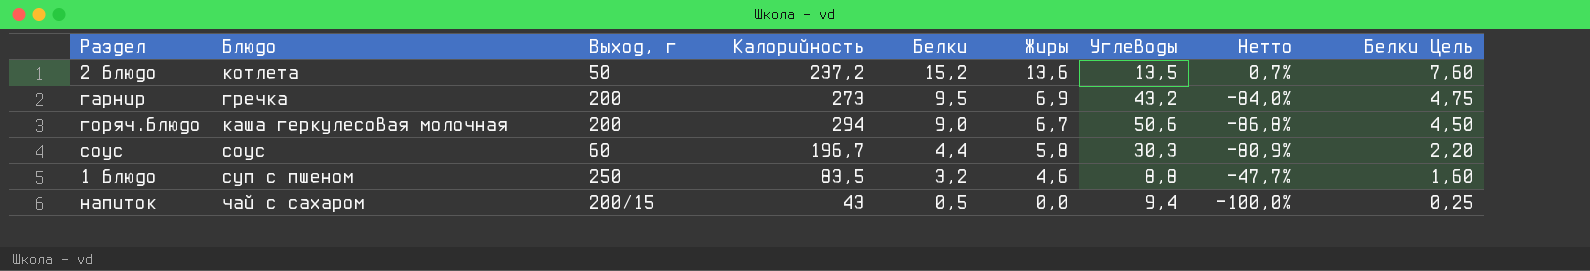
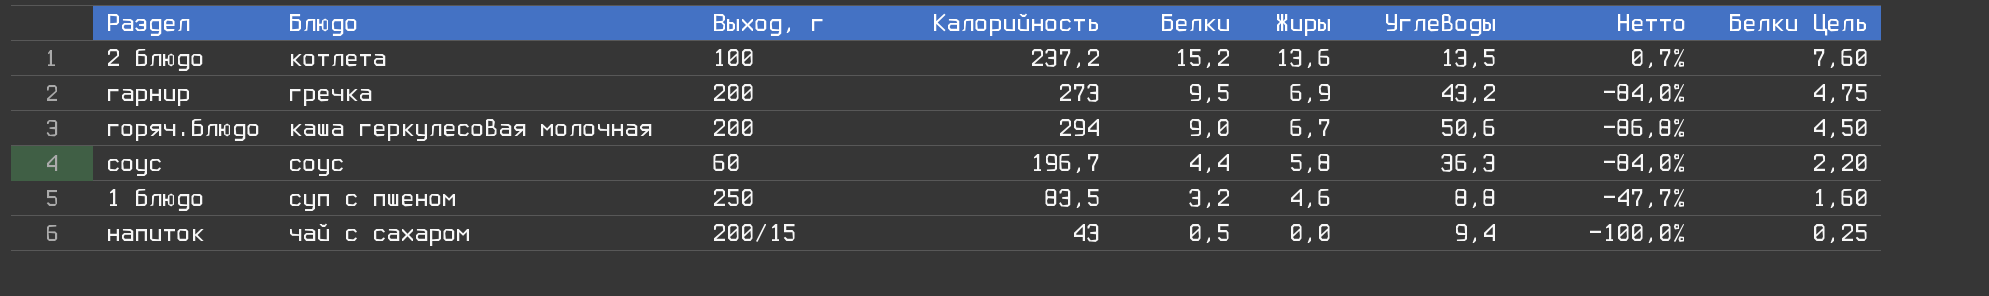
2 блюдо | Выход, г: 50 -> 100
соус | Углеводы: 30,3 -> 36,3
соус | Нетто: -80,9% -> -84,0%

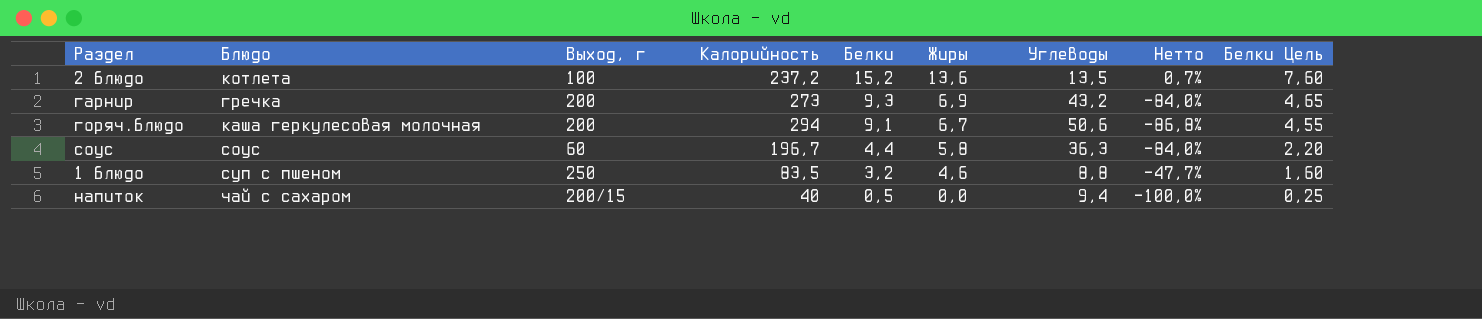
гарнир | Белки: 9,5 -> 9,3
гарнир | Белки Цель: 4,75 -> 4,65
горяч.блюдо | Белки: 9,0 -> 9,1
горяч.блюдо | Белки Цель: 4,50 -> 4,55
напиток | Калорийность: 43 -> 40

